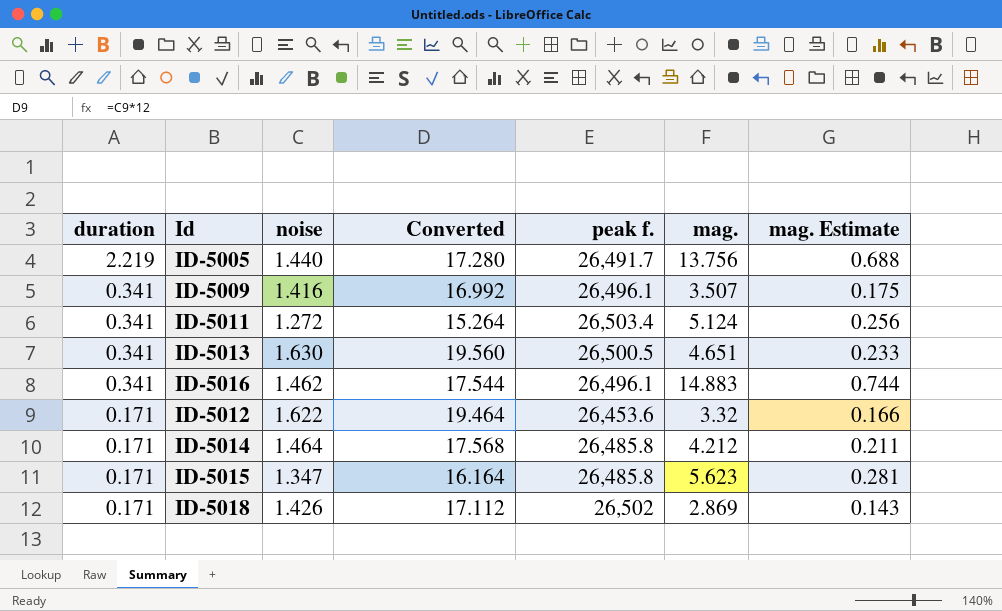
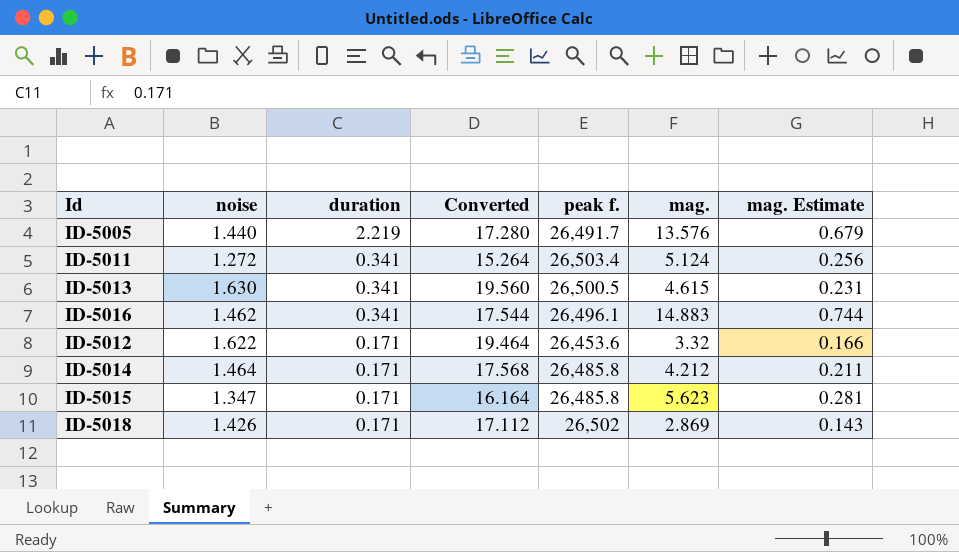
column duration | position: 1 -> 3
row ID-5009: 0.341 | 1.416 | 16.992 | 26,496.1 | 3.507 | 0.175 -> none
ID-5005 | mag.: 13.756 -> 13.576
ID-5005 | mag. Estimate: 0.688 -> 0.679
ID-5013 | mag.: 4.651 -> 4.615
ID-5013 | mag. Estimate: 0.233 -> 0.231

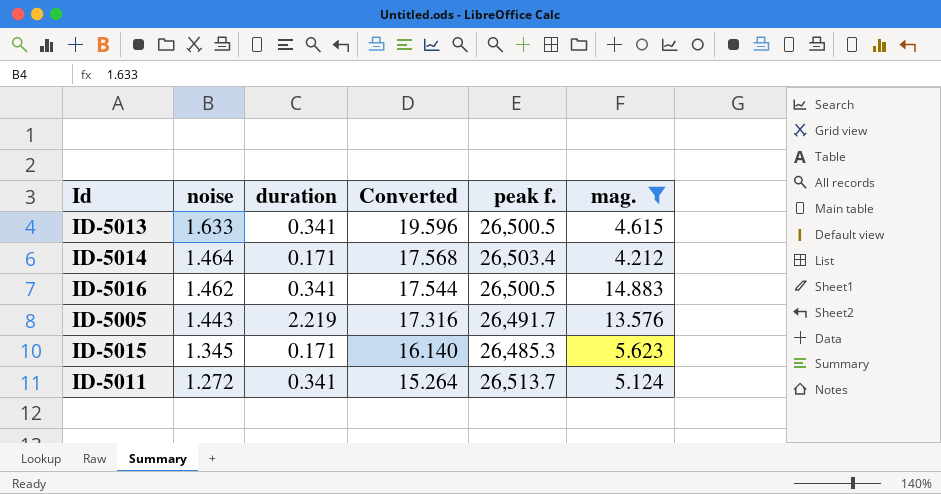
filter: none -> mag. >= 4.212
row order: duration descending -> noise descending
column mag. Estimate | formula: [mag.] * 0.05 -> none
ID-5013 | noise: 1.630 -> 1.633
ID-5013 | Converted: 19.560 -> 19.596
ID-5014 | peak f.: 26,485.8 -> 26,503.4
ID-5016 | peak f.: 26,496.1 -> 26,500.5
ID-5005 | noise: 1.440 -> 1.443
ID-5005 | Converted: 17.280 -> 17.316
ID-5015 | noise: 1.347 -> 1.345
ID-5015 | Converted: 16.164 -> 16.140
ID-5015 | peak f.: 26,485.8 -> 26,485.3
ID-5011 | peak f.: 26,503.4 -> 26,513.7

